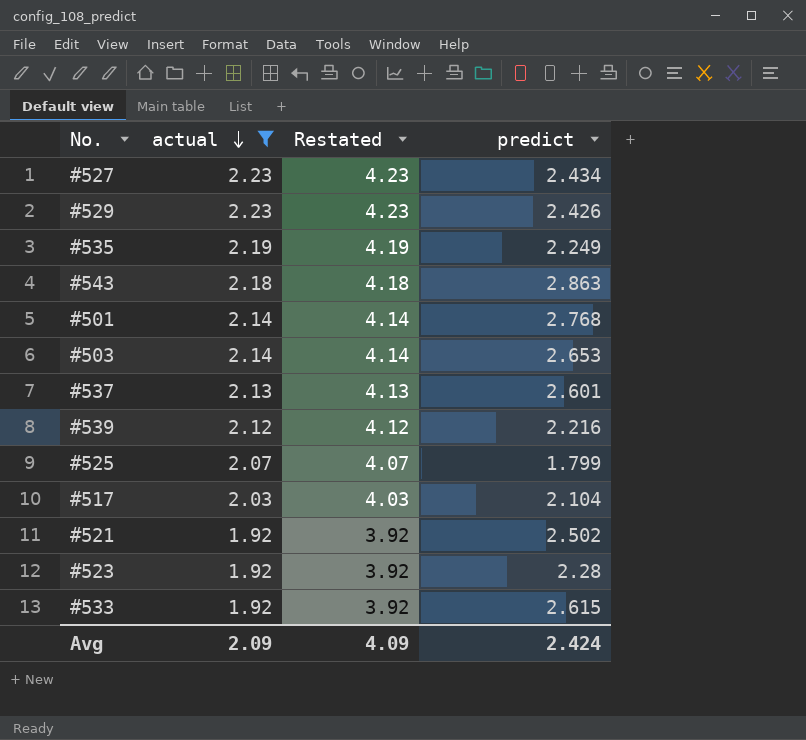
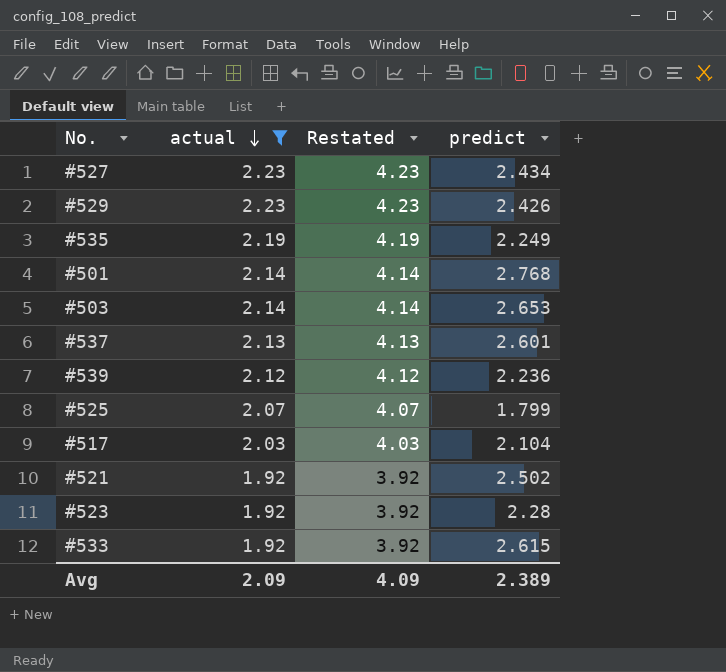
row #543: 2.18 | 4.18 | 2.863 -> none
#539 | predict: 2.216 -> 2.236
Avg | predict: 2.424 -> 2.389

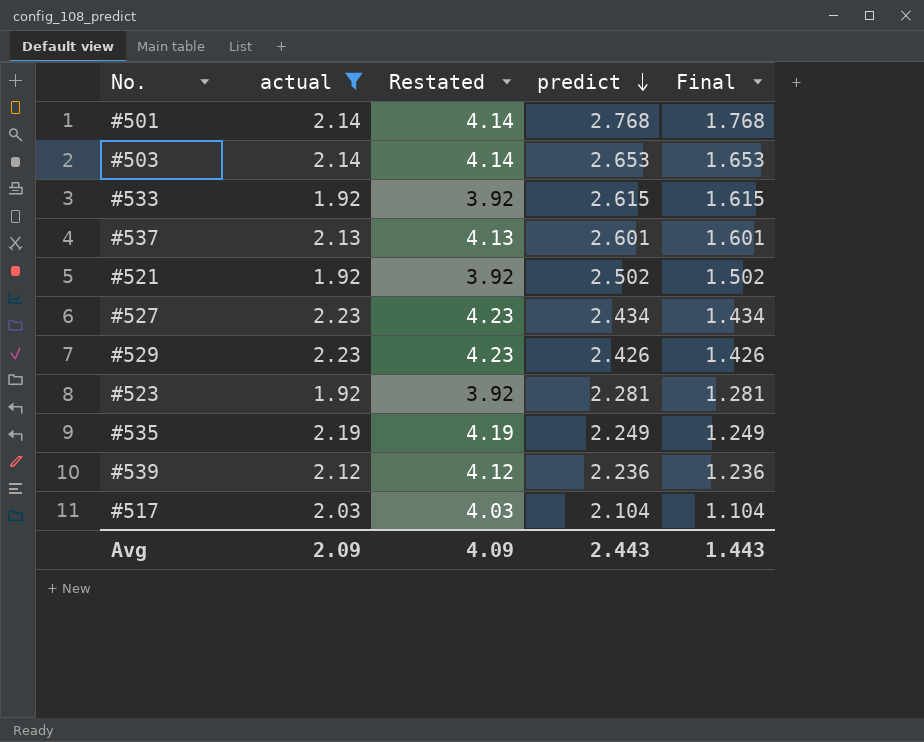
row order: actual descending -> predict descending
column Final | formula: none -> [predict] - 1
row #525: 2.07 | 4.07 | 1.799 -> none
#523 | predict: 2.28 -> 2.281
Avg | predict: 2.389 -> 2.443

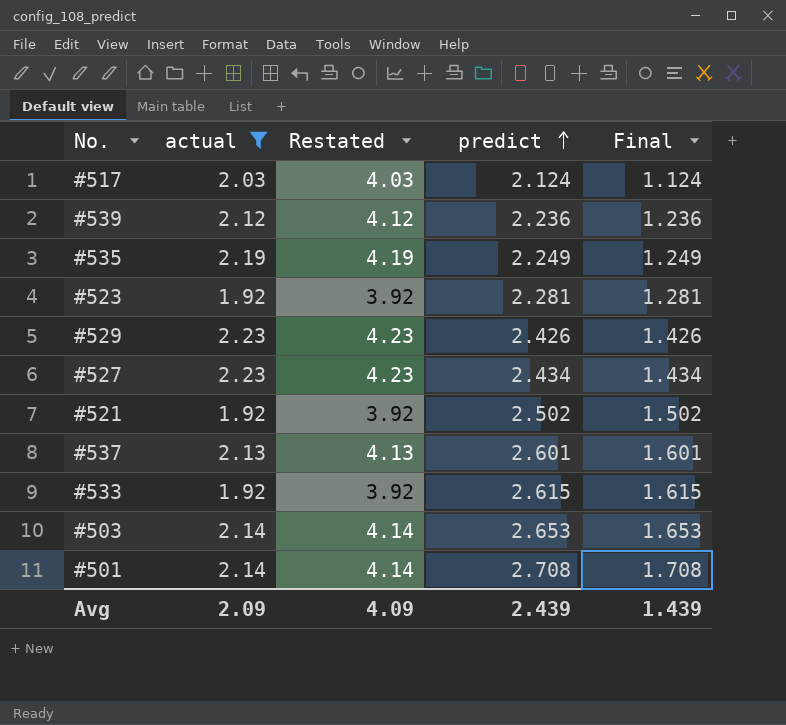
row order: predict descending -> predict ascending
#517 | predict: 2.104 -> 2.124
#517 | Final: 1.104 -> 1.124
#501 | predict: 2.768 -> 2.708
#501 | Final: 1.768 -> 1.708
Avg | predict: 2.443 -> 2.439
Avg | Final: 1.443 -> 1.439

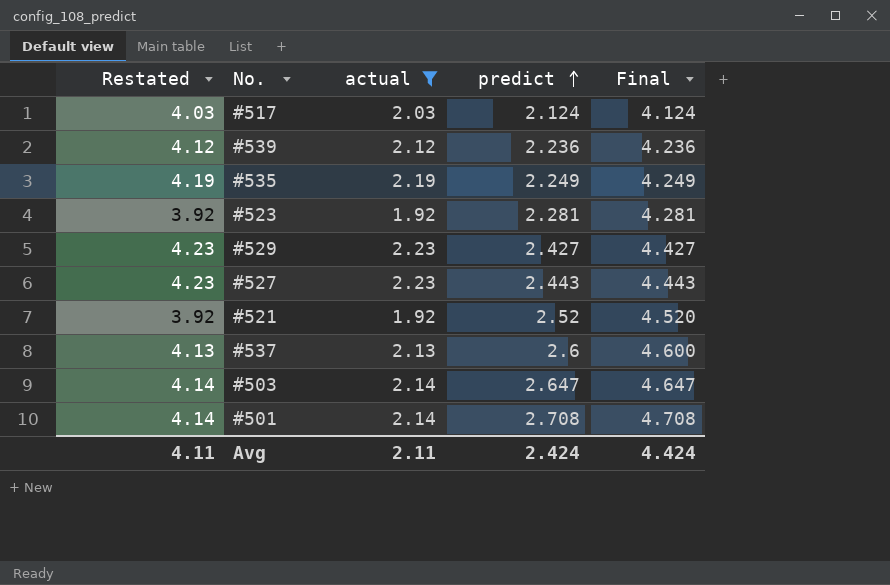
column Restated | position: 3 -> 1
column Final | formula: [predict] - 1 -> [predict] + 2
row #533: 1.92 | 3.92 | 2.615 | 1.615 -> none
#529 | predict: 2.426 -> 2.427
#527 | predict: 2.434 -> 2.443
#521 | predict: 2.502 -> 2.52
#537 | predict: 2.601 -> 2.6
#503 | predict: 2.653 -> 2.647
Avg | Restated: 4.09 -> 4.11
Avg | actual: 2.09 -> 2.11
Avg | predict: 2.439 -> 2.424
Avg | Final: 1.439 -> 4.424

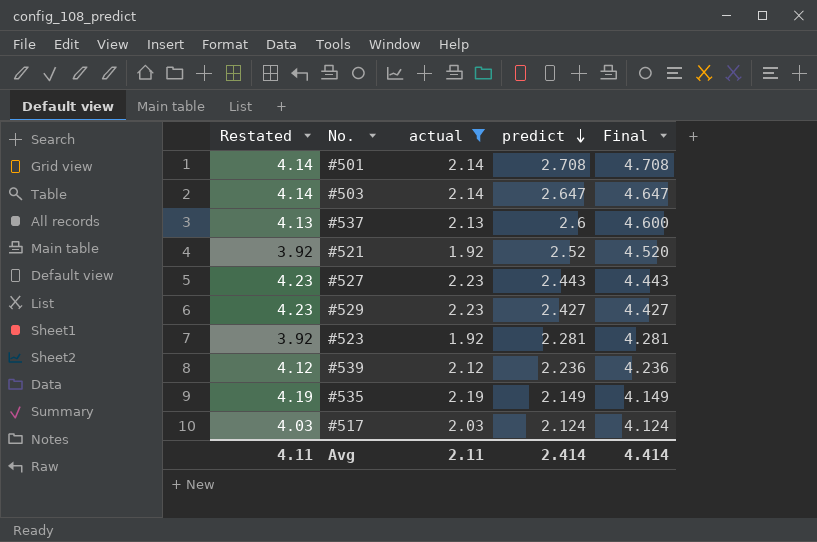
row order: predict ascending -> predict descending
#535 | predict: 2.249 -> 2.149
#535 | Final: 4.249 -> 4.149
Avg | predict: 2.424 -> 2.414
Avg | Final: 4.424 -> 4.414

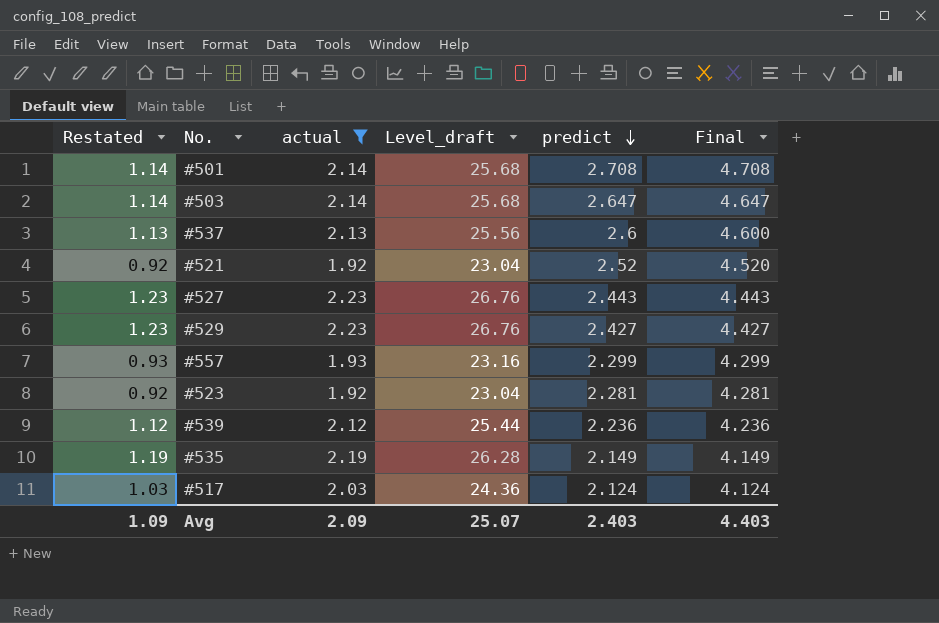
column Restated | formula: [actual] + 2 -> [actual] - 1
column Level_draft | formula: none -> [actual] * 12
row #557: none -> 0.93 | 1.93 | 23.16 | 2.299 | 4.299
Avg | Restated: 4.11 -> 1.09
Avg | actual: 2.11 -> 2.09
Avg | predict: 2.414 -> 2.403
Avg | Final: 4.414 -> 4.403

